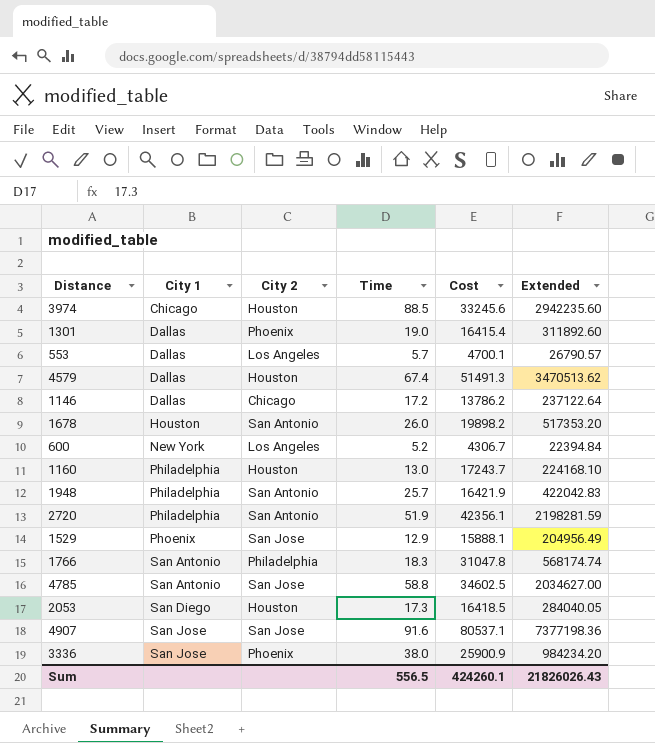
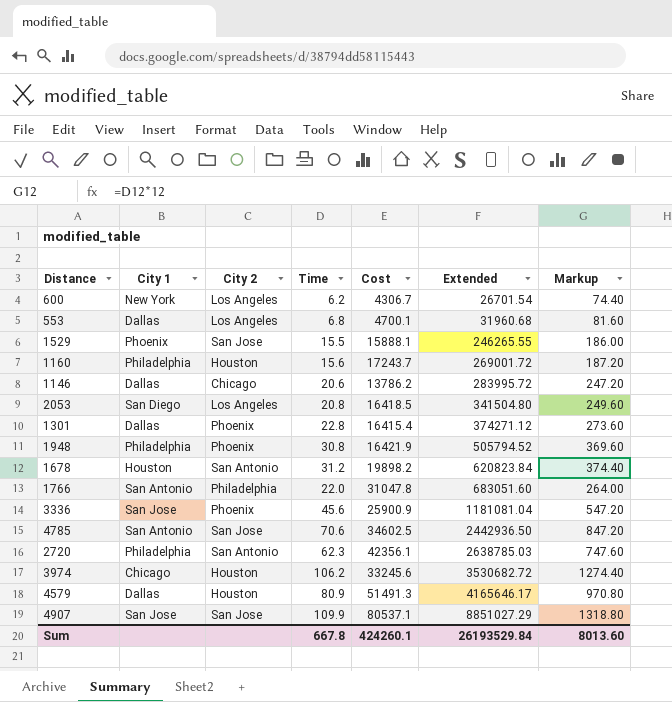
row order: City 1 ascending -> Extended ascending
column Markup | formula: none -> [Time] * 12
600 | Time: 5.2 -> 6.2
600 | Extended: 22394.84 -> 26701.54
553 | Time: 5.7 -> 6.8
553 | Extended: 26790.57 -> 31960.68
1529 | Time: 12.9 -> 15.5
1529 | Extended: 204956.49 -> 246265.55
1160 | Time: 13.0 -> 15.6
1160 | Extended: 224168.10 -> 269001.72
1146 | Time: 17.2 -> 20.6
1146 | Extended: 237122.64 -> 283995.72
2053 | City 2: Houston -> Los Angeles
2053 | Time: 17.3 -> 20.8
2053 | Extended: 284040.05 -> 341504.80
1301 | Time: 19.0 -> 22.8
1301 | Extended: 311892.60 -> 374271.12
1948 | City 2: San Antonio -> Phoenix
1948 | Time: 25.7 -> 30.8
1948 | Extended: 422042.83 -> 505794.52
1678 | Time: 26.0 -> 31.2
1678 | Extended: 517353.20 -> 620823.84
1766 | Time: 18.3 -> 22.0
1766 | Extended: 568174.74 -> 683051.60
3336 | Time: 38.0 -> 45.6
3336 | Extended: 984234.20 -> 1181081.04
4785 | Time: 58.8 -> 70.6
4785 | Extended: 2034627.00 -> 2442936.50
2720 | Time: 51.9 -> 62.3
2720 | Extended: 2198281.59 -> 2638785.03
3974 | Time: 88.5 -> 106.2
3974 | Extended: 2942235.60 -> 3530682.72
4579 | Time: 67.4 -> 80.9
4579 | Extended: 3470513.62 -> 4165646.17
4907 | Time: 91.6 -> 109.9
4907 | Extended: 7377198.36 -> 8851027.29
Sum | Time: 556.5 -> 667.8
Sum | Extended: 21826026.43 -> 26193529.84

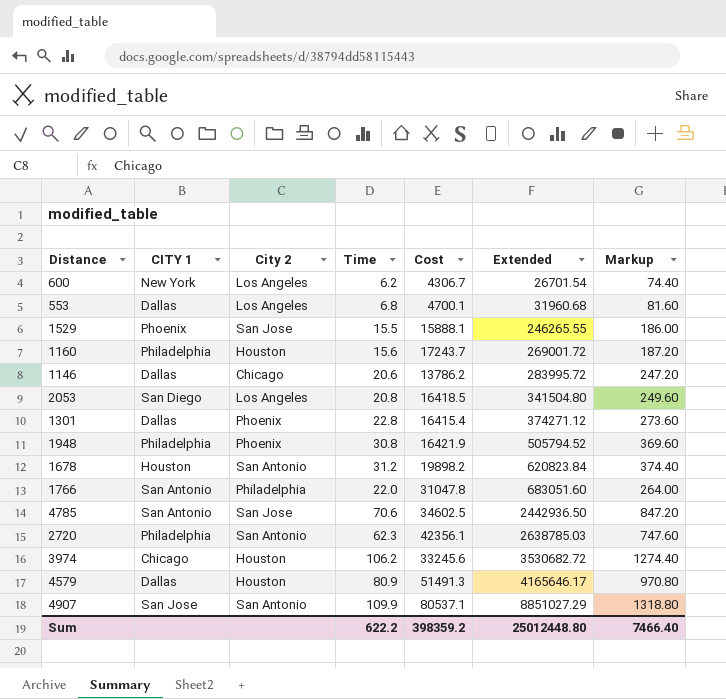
column name: City 1 -> CITY 1
row 3336: San Jose | Phoenix | 45.6 | 25900.9 | 1181081.04 | 547.20 -> none
4907 | City 2: San Jose -> San Antonio
Sum | Time: 667.8 -> 622.2
Sum | Cost: 424260.1 -> 398359.2
Sum | Extended: 26193529.84 -> 25012448.80
Sum | Markup: 8013.60 -> 7466.40

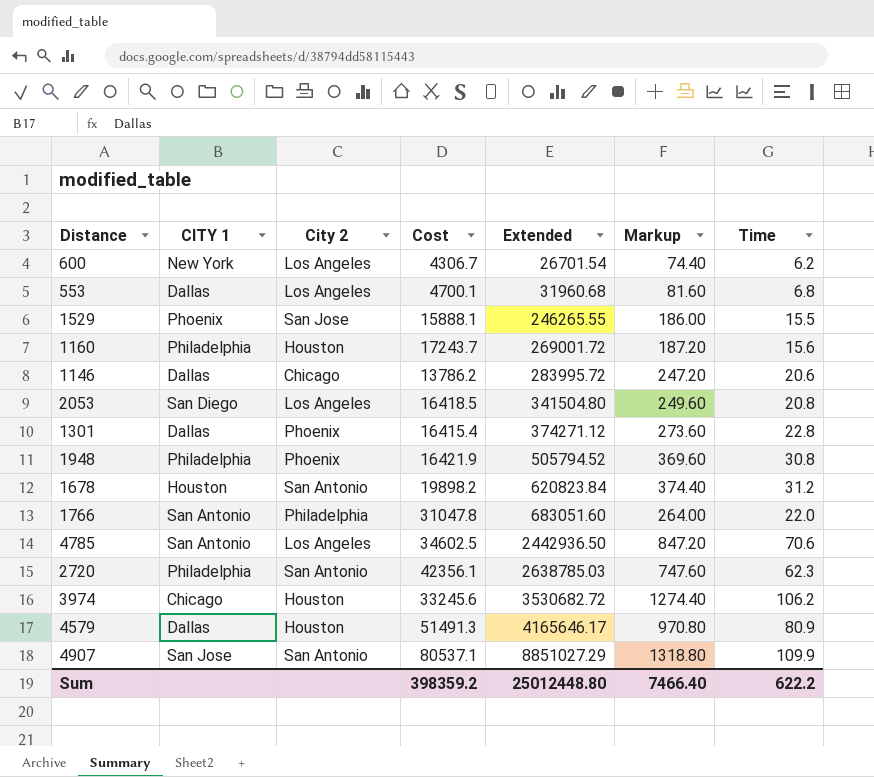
column Time | position: 4 -> 7
4785 | City 2: San Jose -> Los Angeles

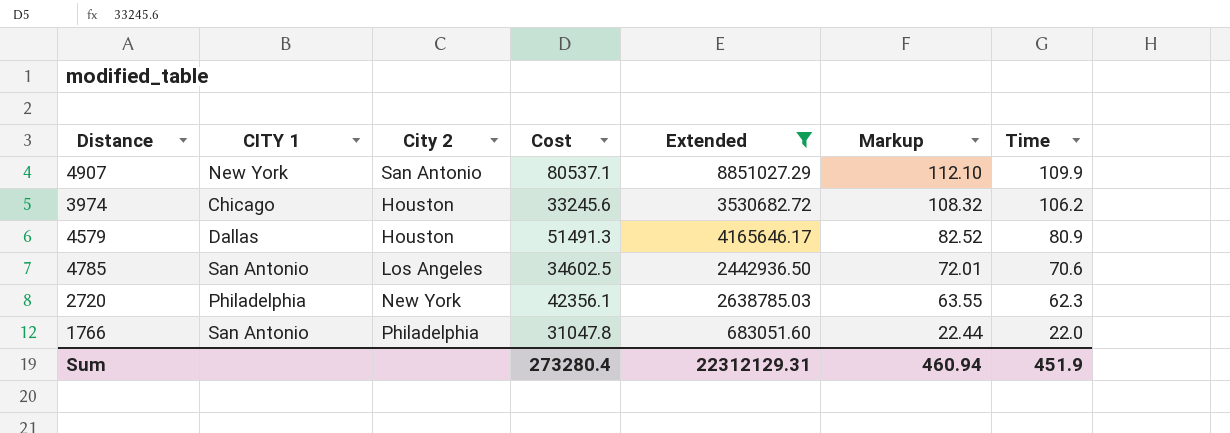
filter: none -> Extended >= 683051.60
row order: Extended ascending -> Markup descending
column Markup | formula: [Time] * 12 -> [Time] * 1.02
4907 | CITY 1: San Jose -> New York
2720 | City 2: San Antonio -> New York
Sum | Cost: 398359.2 -> 273280.4
Sum | Extended: 25012448.80 -> 22312129.31
Sum | Markup: 7466.40 -> 460.94
Sum | Time: 622.2 -> 451.9

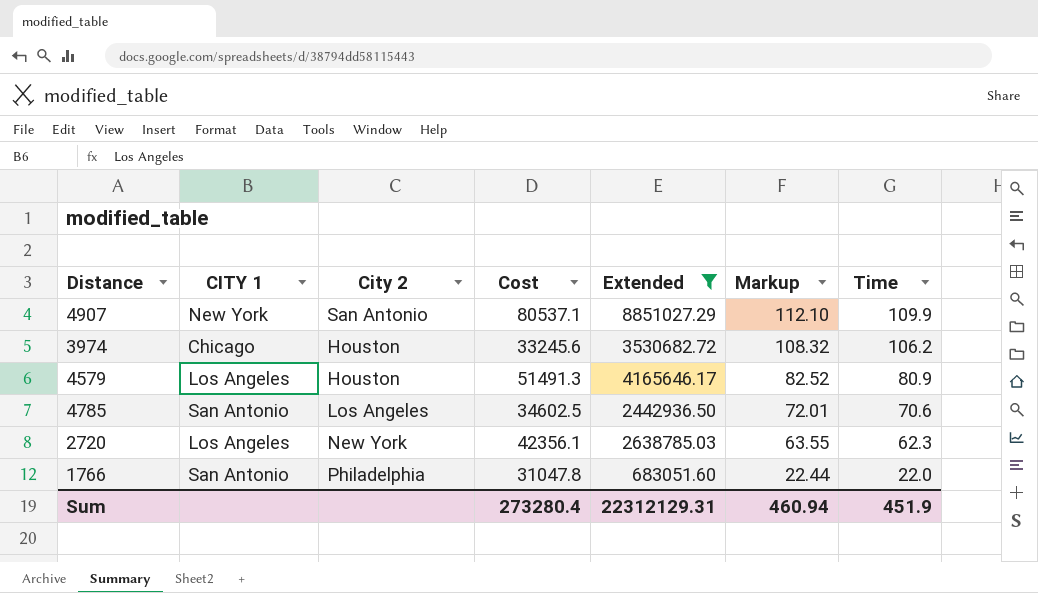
4579 | CITY 1: Dallas -> Los Angeles
2720 | CITY 1: Philadelphia -> Los Angeles

